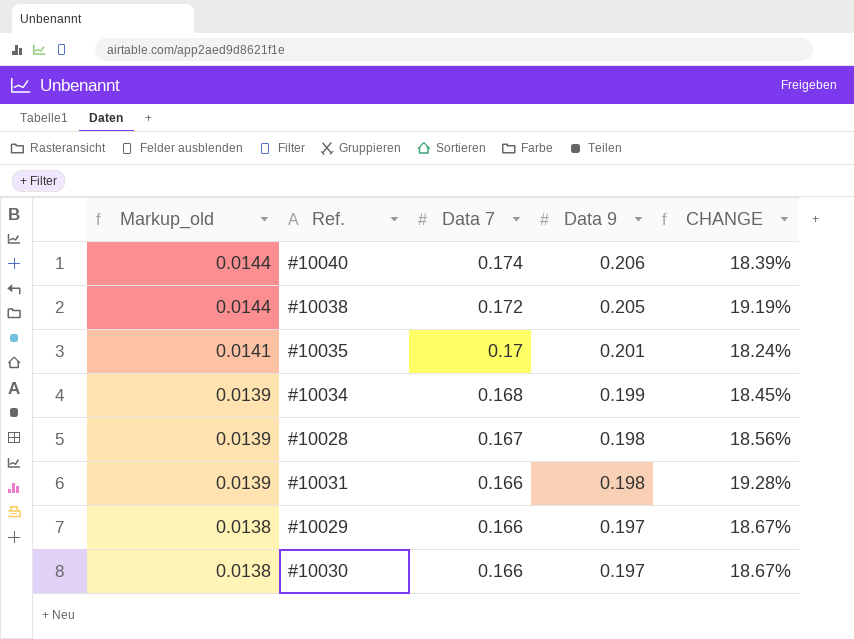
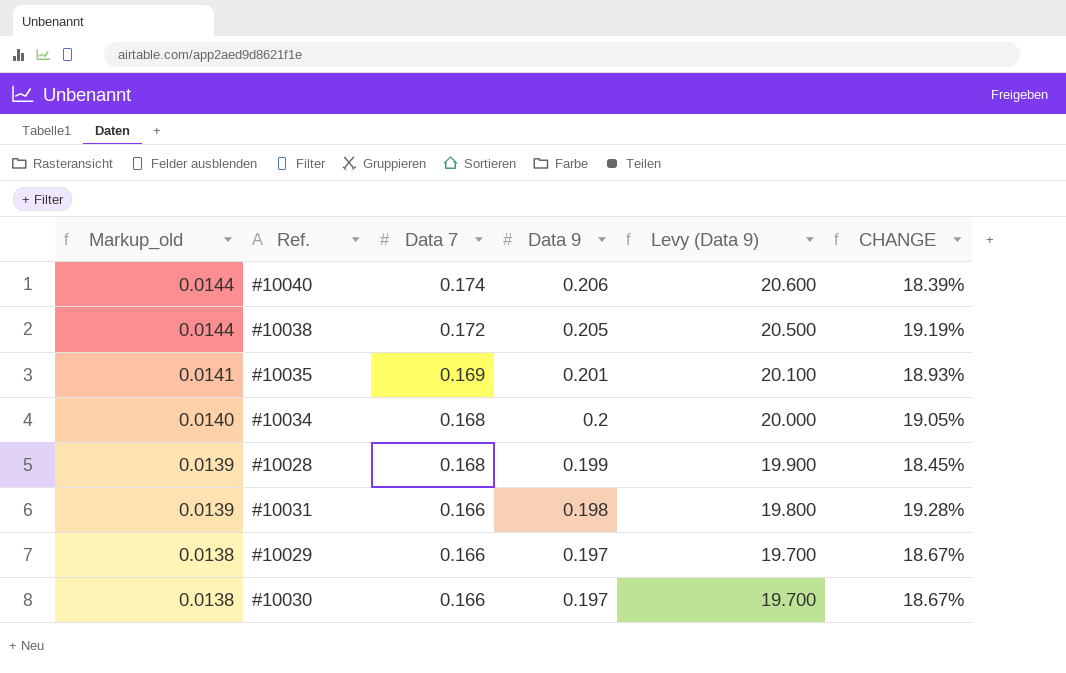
column Levy (Data 9) | formula: none -> [Data 9] * 100
#10035 | Data 7: 0.17 -> 0.169
#10035 | CHANGE: 18.24% -> 18.93%
#10034 | Markup_old: 0.0139 -> 0.0140
#10034 | Data 9: 0.199 -> 0.2
#10034 | CHANGE: 18.45% -> 19.05%
#10028 | Data 7: 0.167 -> 0.168
#10028 | Data 9: 0.198 -> 0.199
#10028 | CHANGE: 18.56% -> 18.45%

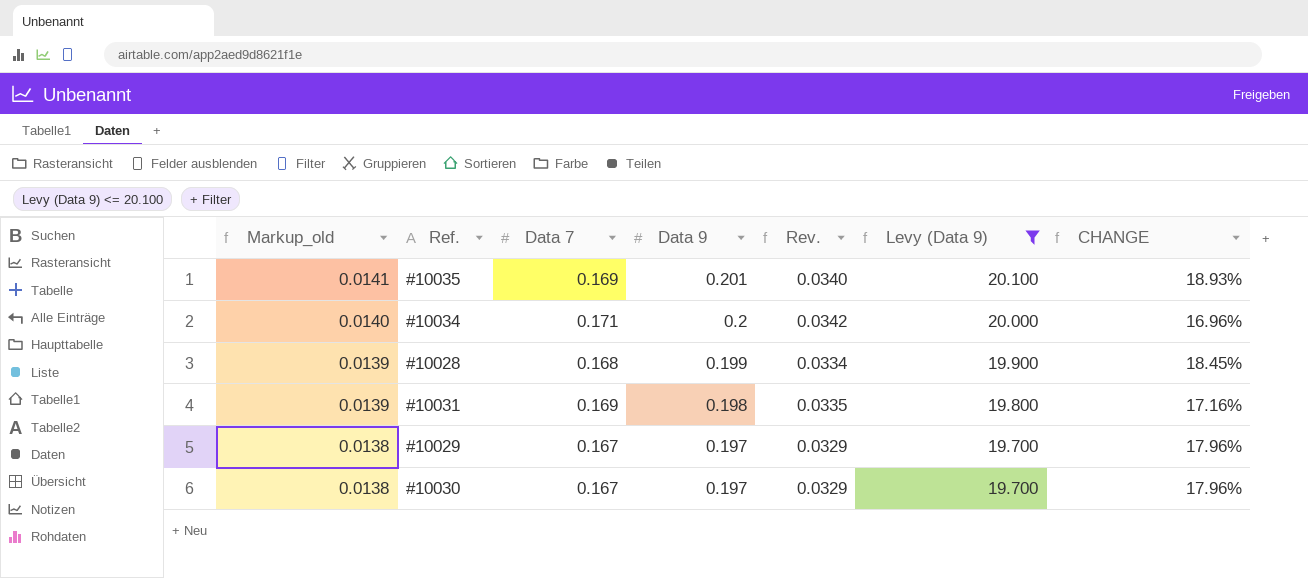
filter: none -> Levy (Data 9) <= 20.100
column Rev. | formula: none -> [Data 7] * [Data 9]
#10034 | Data 7: 0.168 -> 0.171
#10034 | CHANGE: 19.05% -> 16.96%
#10031 | Data 7: 0.166 -> 0.169
#10031 | CHANGE: 19.28% -> 17.16%
#10029 | Data 7: 0.166 -> 0.167
#10029 | CHANGE: 18.67% -> 17.96%
#10030 | Data 7: 0.166 -> 0.167
#10030 | CHANGE: 18.67% -> 17.96%

